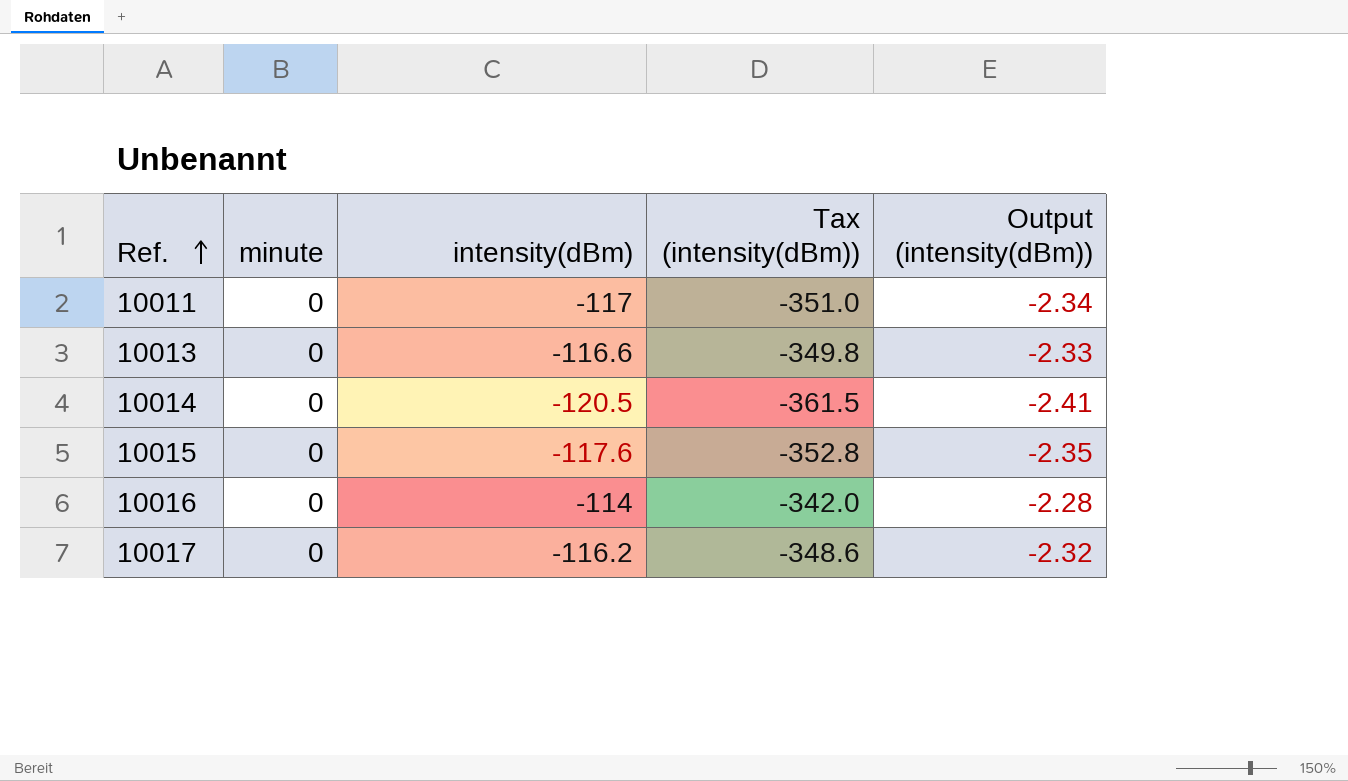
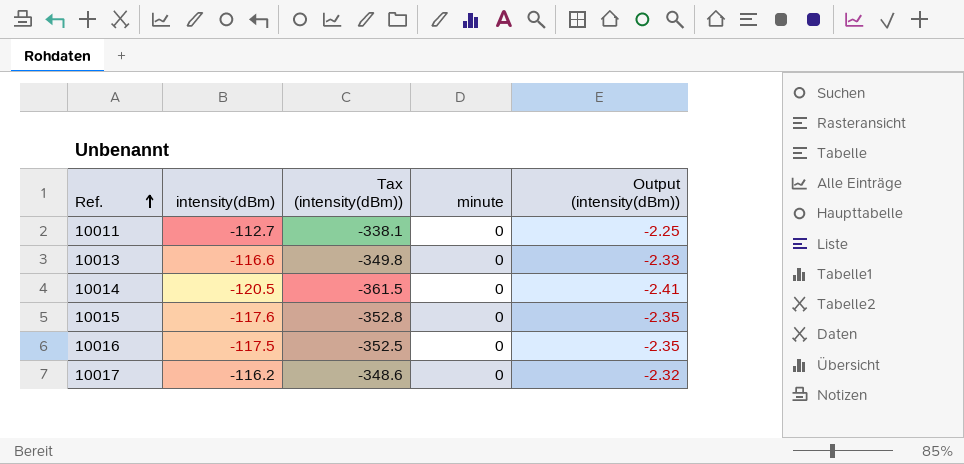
column minute | position: 2 -> 4
10011 | intensity(dBm): -117 -> -112.7
10011 | Tax (intensity(dBm)): -351.0 -> -338.1
10011 | Output (intensity(dBm)): -2.34 -> -2.25
10016 | intensity(dBm): -114 -> -117.5
10016 | Tax (intensity(dBm)): -342.0 -> -352.5
10016 | Output (intensity(dBm)): -2.28 -> -2.35

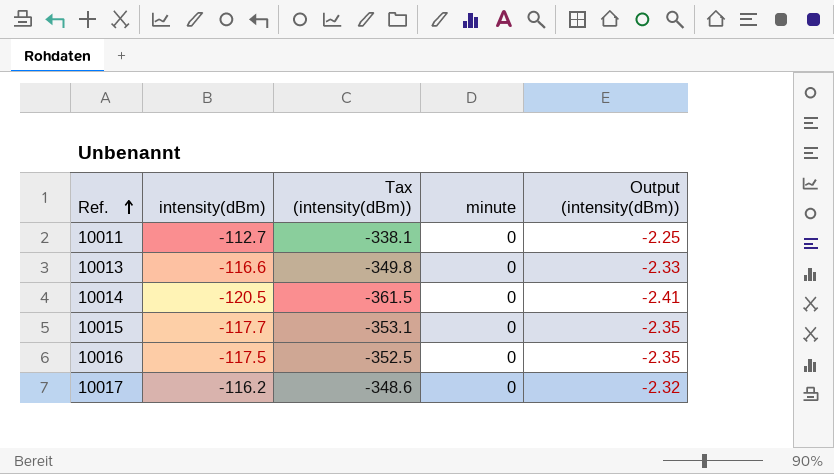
10015 | intensity(dBm): -117.6 -> -117.7
10015 | Tax (intensity(dBm)): -352.8 -> -353.1

